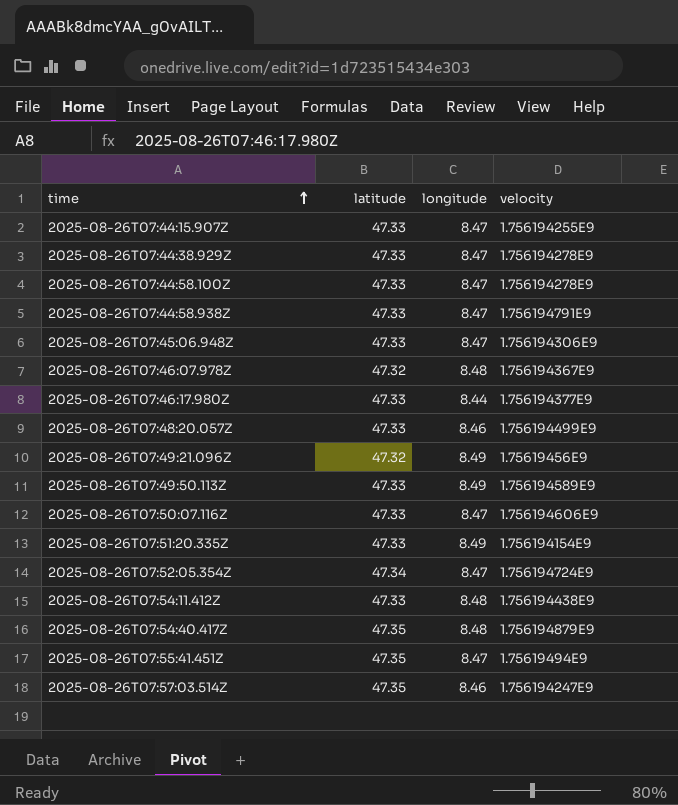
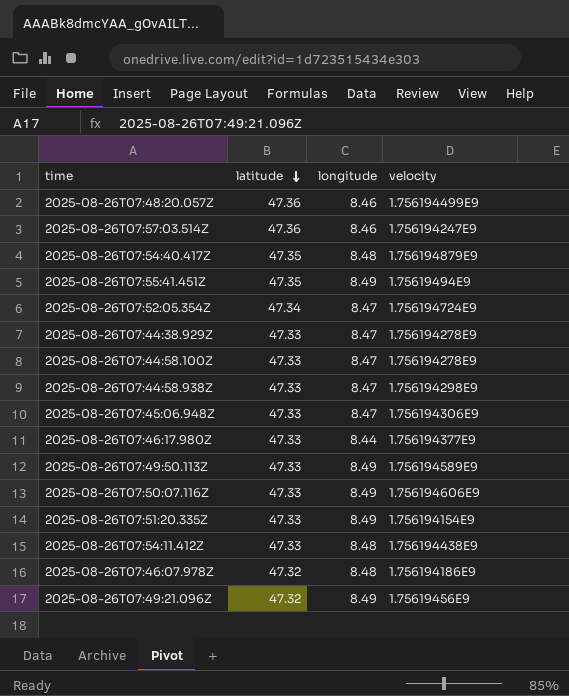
row order: time ascending -> latitude descending
row 2025-08-26T07:44:15.907Z: 47.33 | 8.47 | 1.756194255E9 -> none
2025-08-26T07:48:20.057Z | latitude: 47.33 -> 47.36
2025-08-26T07:57:03.514Z | latitude: 47.35 -> 47.36
2025-08-26T07:55:41.451Z | longitude: 8.47 -> 8.49
2025-08-26T07:44:58.938Z | velocity: 1.756194791E9 -> 1.756194298E9
2025-08-26T07:50:07.116Z | longitude: 8.47 -> 8.49
2025-08-26T07:46:07.978Z | velocity: 1.756194367E9 -> 1.756194186E9

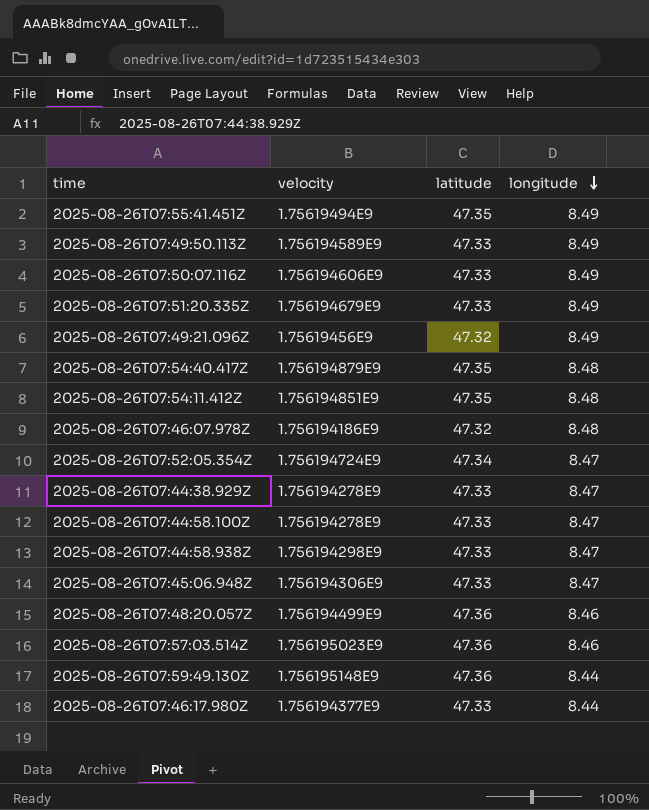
row order: latitude descending -> longitude descending
column velocity | position: 4 -> 2
2025-08-26T07:51:20.335Z | velocity: 1.756194154E9 -> 1.756194679E9
2025-08-26T07:54:11.412Z | velocity: 1.756194438E9 -> 1.756194851E9
2025-08-26T07:54:11.412Z | latitude: 47.33 -> 47.35
2025-08-26T07:57:03.514Z | velocity: 1.756194247E9 -> 1.756195023E9
row 2025-08-26T07:59:49.130Z: none -> 1.756195148E9 | 47.36 | 8.44

